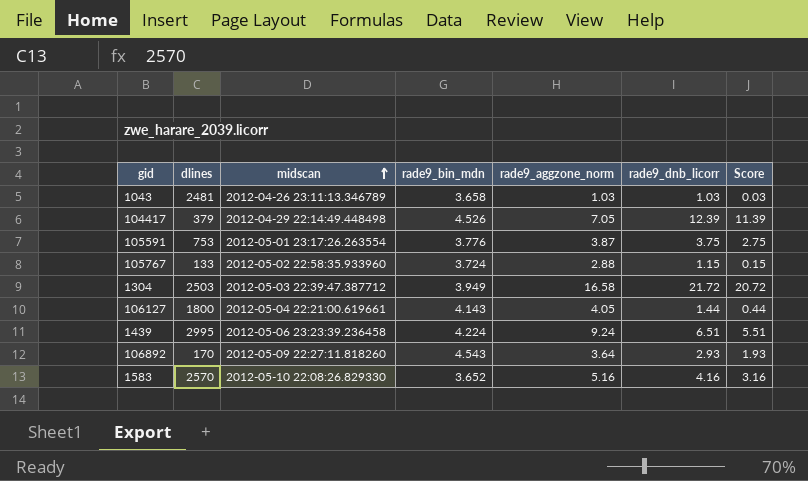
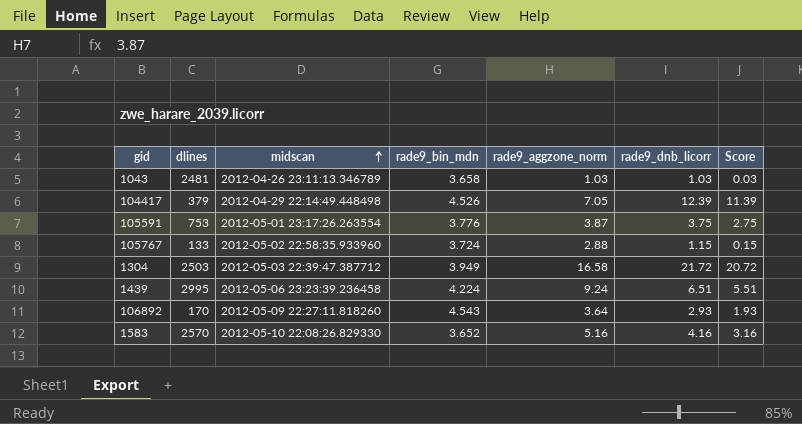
row 106127: 1800 | 2012-05-04 22:21:00.619661 | 4.143 | 4.05 | 1.44 | 0.44 -> none

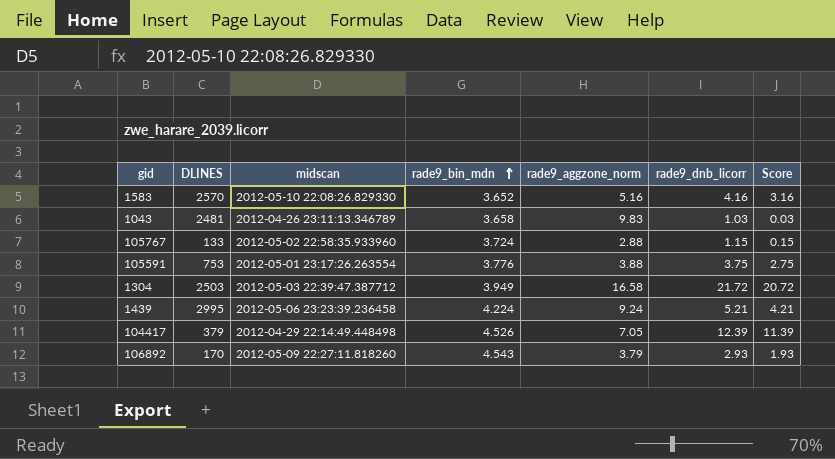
row order: midscan ascending -> rade9_bin_mdn ascending
column name: dlines -> DLINES
1043 | rade9_aggzone_norm: 1.03 -> 9.83
105591 | rade9_aggzone_norm: 3.87 -> 3.88
1439 | rade9_dnb_licorr: 6.51 -> 5.21
1439 | Score: 5.51 -> 4.21
106892 | rade9_aggzone_norm: 3.64 -> 3.79

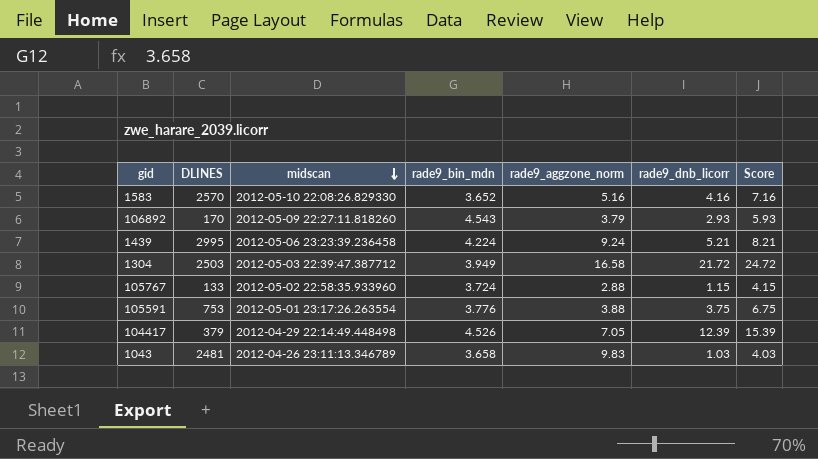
row order: rade9_bin_mdn ascending -> midscan descending
column Score | formula: [rade9_dnb_licorr] - 1 -> [rade9_dnb_licorr] + 3

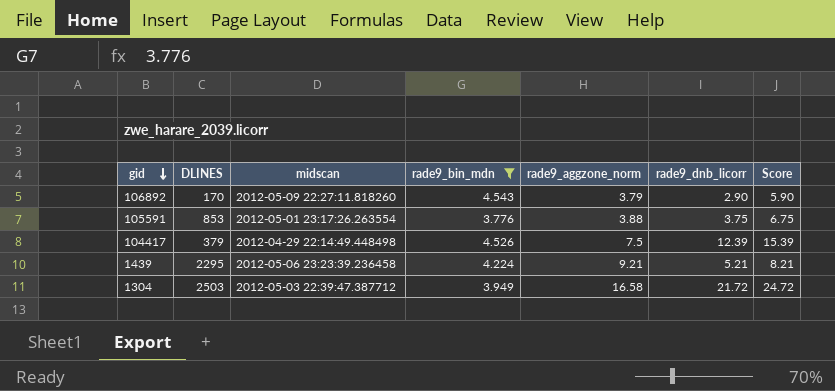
filter: none -> rade9_bin_mdn >= 3.776
row order: midscan descending -> gid descending
106892 | rade9_dnb_licorr: 2.93 -> 2.90
106892 | Score: 5.93 -> 5.90
105591 | DLINES: 753 -> 853
104417 | rade9_aggzone_norm: 7.05 -> 7.5
1439 | DLINES: 2995 -> 2295
1439 | rade9_aggzone_norm: 9.24 -> 9.21

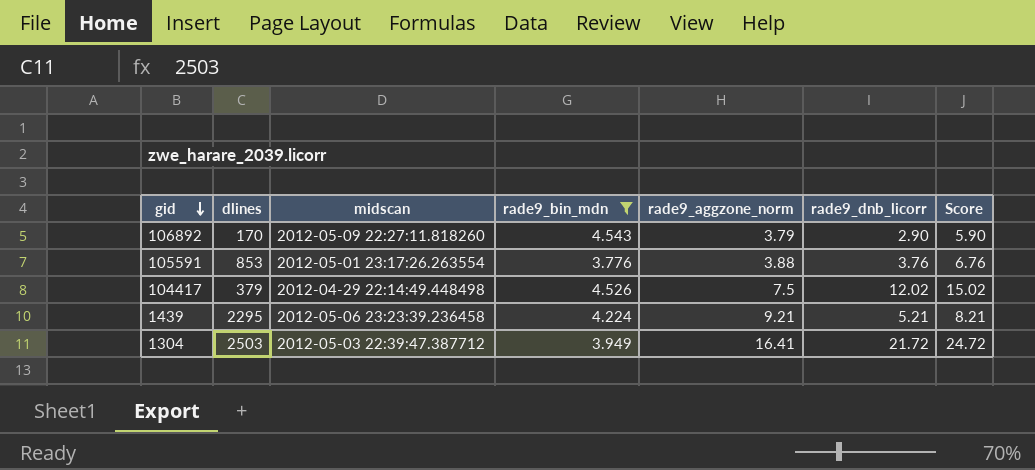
column name: DLINES -> dlines
105591 | rade9_dnb_licorr: 3.75 -> 3.76
105591 | Score: 6.75 -> 6.76
104417 | rade9_dnb_licorr: 12.39 -> 12.02
104417 | Score: 15.39 -> 15.02
1304 | rade9_aggzone_norm: 16.58 -> 16.41

